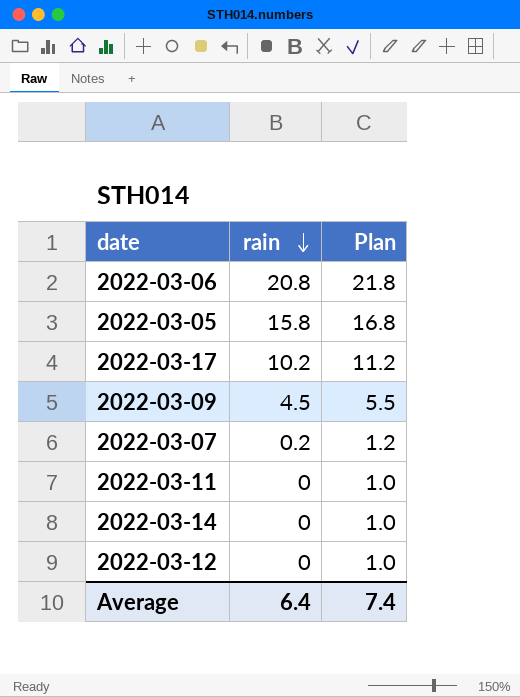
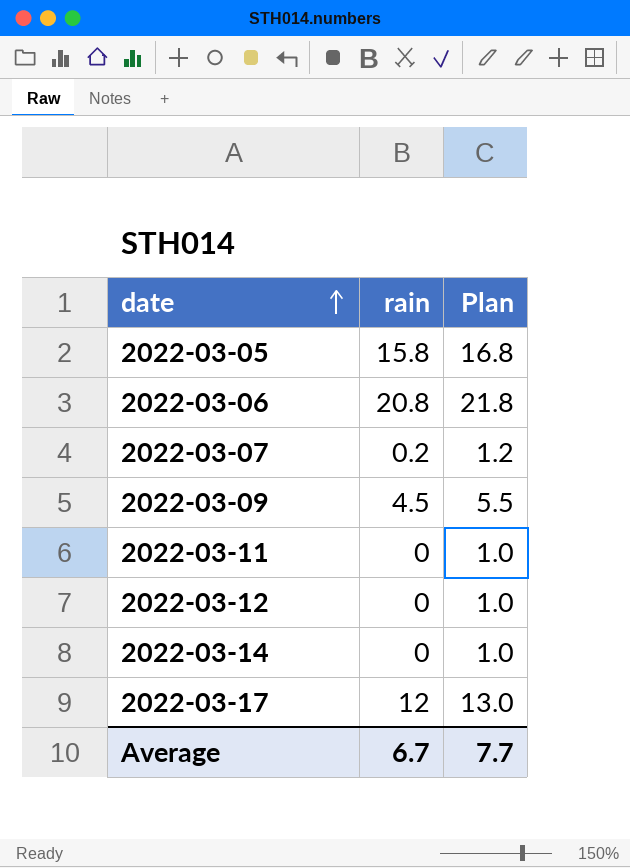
row order: rain descending -> date ascending
2022-03-17 | rain: 10.2 -> 12
2022-03-17 | Plan: 11.2 -> 13.0
Average | rain: 6.4 -> 6.7
Average | Plan: 7.4 -> 7.7

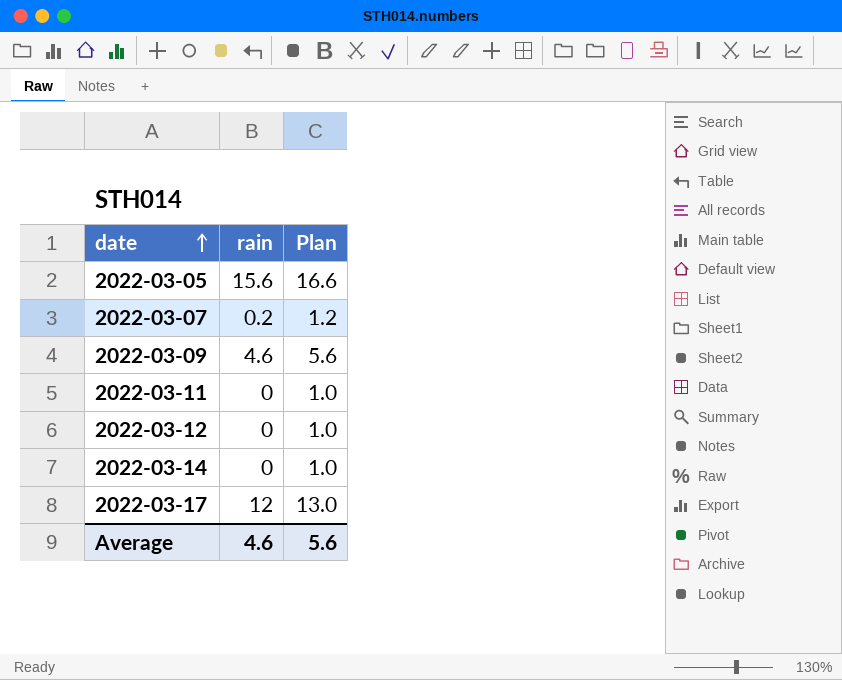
row 2022-03-06: 20.8 | 21.8 -> none
2022-03-05 | rain: 15.8 -> 15.6
2022-03-05 | Plan: 16.8 -> 16.6
2022-03-09 | rain: 4.5 -> 4.6
2022-03-09 | Plan: 5.5 -> 5.6
Average | rain: 6.7 -> 4.6
Average | Plan: 7.7 -> 5.6

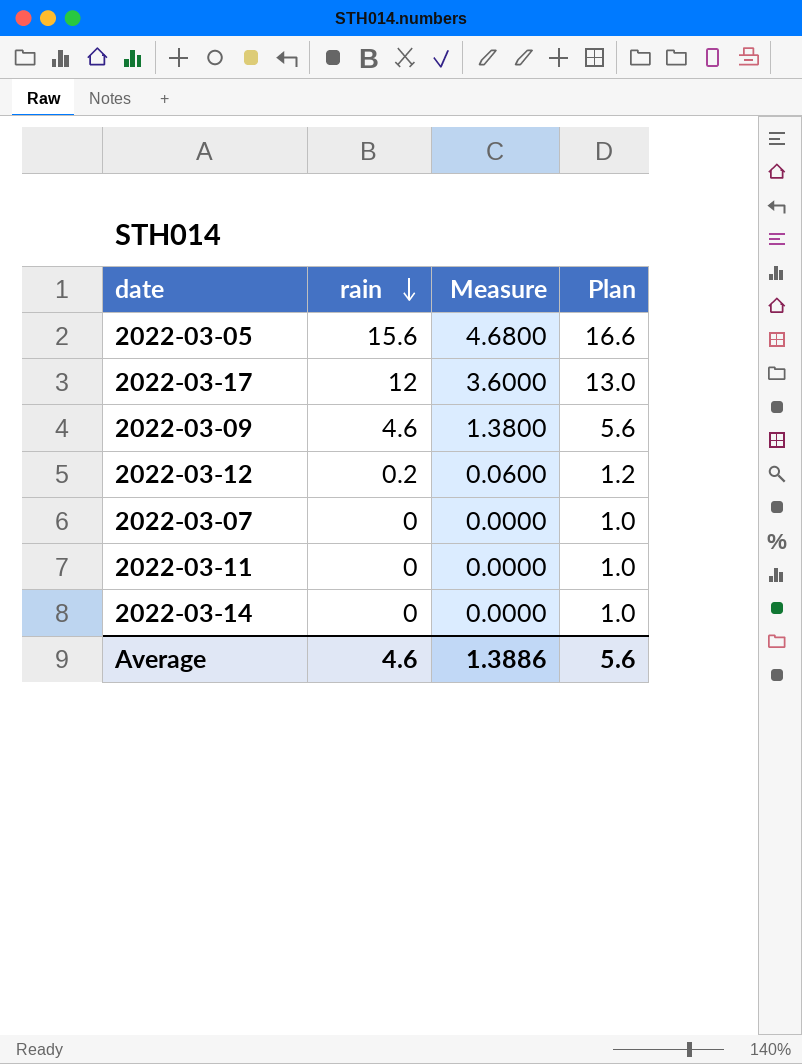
row order: date ascending -> rain descending
column Measure | formula: none -> [rain] * 0.3
2022-03-12 | rain: 0 -> 0.2
2022-03-12 | Plan: 1.0 -> 1.2
2022-03-07 | rain: 0.2 -> 0
2022-03-07 | Plan: 1.2 -> 1.0

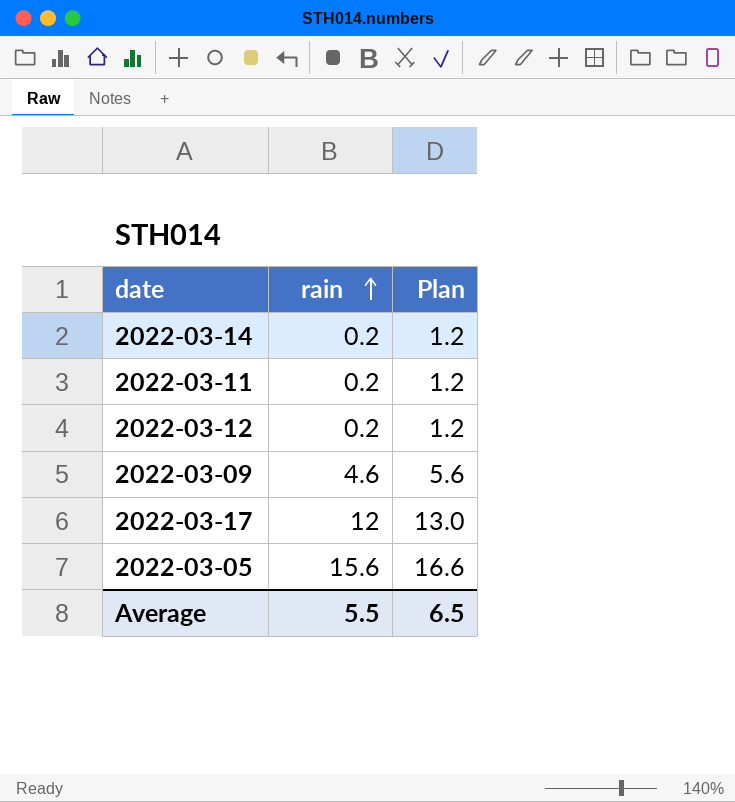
row order: rain descending -> rain ascending
column Measure | formula: [rain] * 0.3 -> none
row 2022-03-07: 0 | 0.0000 | 1.0 -> none
2022-03-14 | rain: 0 -> 0.2
2022-03-14 | Plan: 1.0 -> 1.2
2022-03-11 | rain: 0 -> 0.2
2022-03-11 | Plan: 1.0 -> 1.2
Average | rain: 4.6 -> 5.5
Average | Plan: 5.6 -> 6.5

